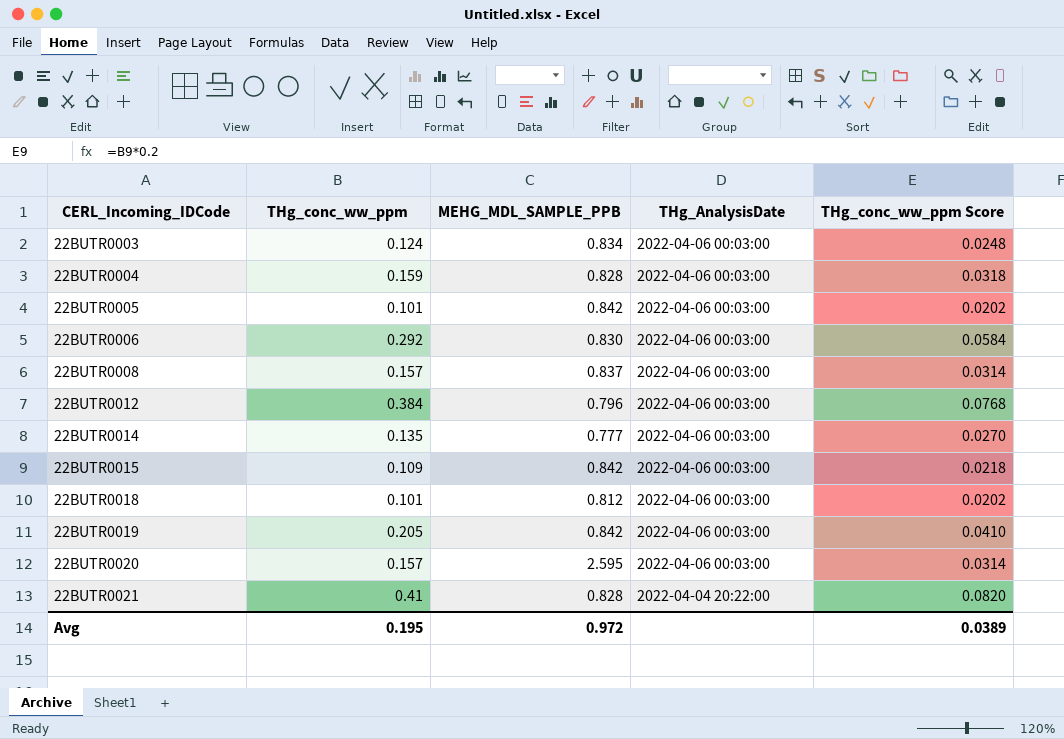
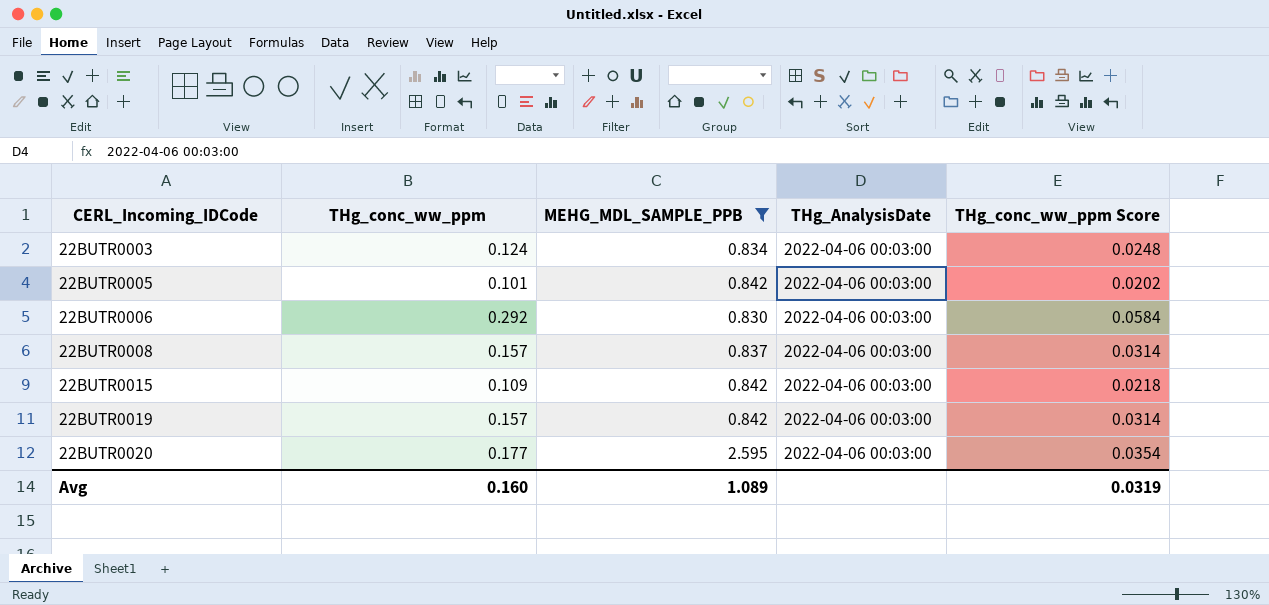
filter: none -> MEHG_MDL_SAMPLE_PPB >= 0.830
22BUTR0019 | THg_conc_ww_ppm: 0.205 -> 0.157
22BUTR0019 | THg_conc_ww_ppm Score: 0.0410 -> 0.0314
22BUTR0020 | THg_conc_ww_ppm: 0.157 -> 0.177
22BUTR0020 | THg_conc_ww_ppm Score: 0.0314 -> 0.0354
Avg | THg_conc_ww_ppm: 0.195 -> 0.160
Avg | MEHG_MDL_SAMPLE_PPB: 0.972 -> 1.089
Avg | THg_conc_ww_ppm Score: 0.0389 -> 0.0319

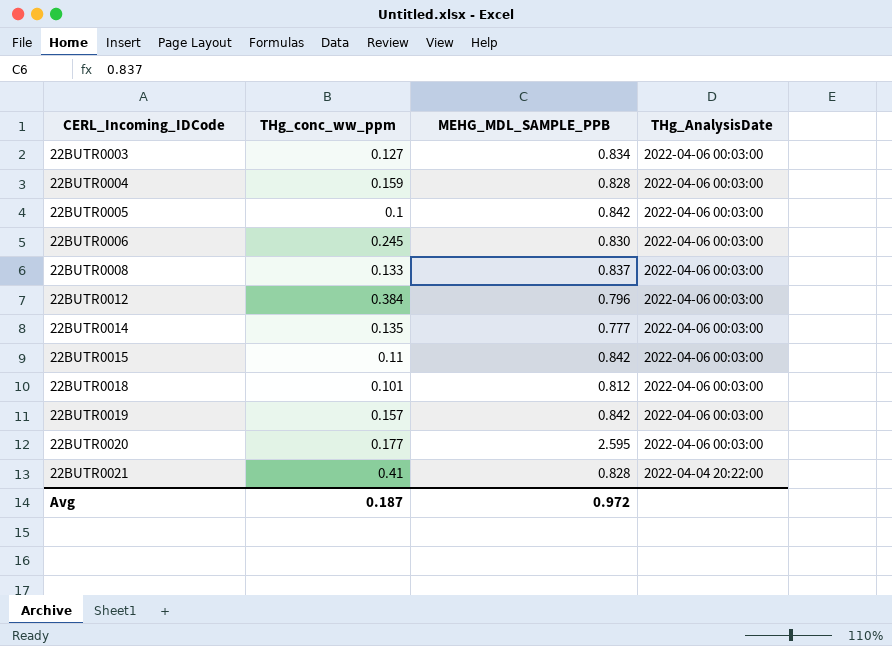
filter: MEHG_MDL_SAMPLE_PPB >= 0.830 -> none
column THg_conc_ww_ppm Score | formula: [THg_conc_ww_ppm] * 0.2 -> none
22BUTR0003 | THg_conc_ww_ppm: 0.124 -> 0.127
22BUTR0005 | THg_conc_ww_ppm: 0.101 -> 0.1
22BUTR0006 | THg_conc_ww_ppm: 0.292 -> 0.245
22BUTR0008 | THg_conc_ww_ppm: 0.157 -> 0.133
22BUTR0015 | THg_conc_ww_ppm: 0.109 -> 0.11
Avg | THg_conc_ww_ppm: 0.160 -> 0.187
Avg | MEHG_MDL_SAMPLE_PPB: 1.089 -> 0.972

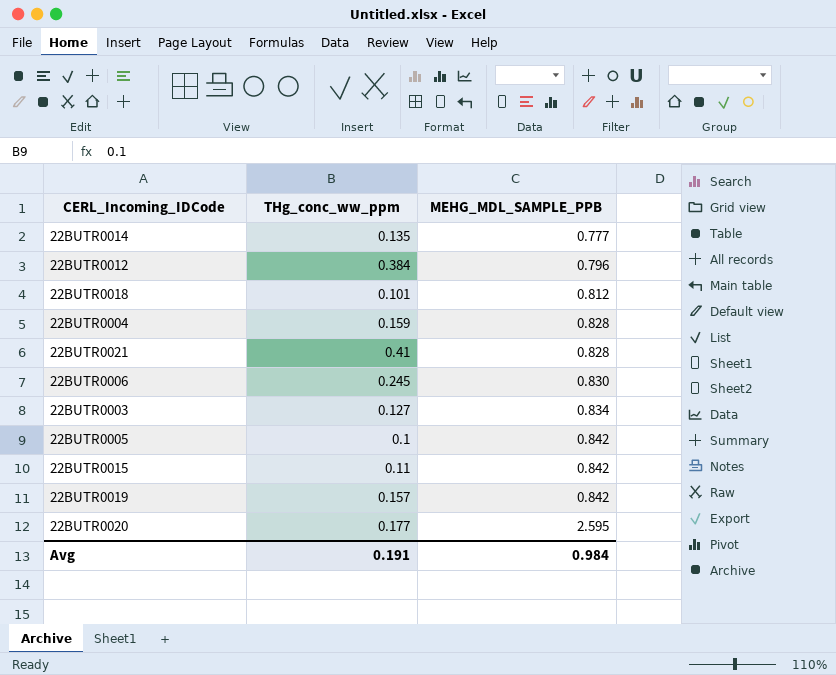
row order: CERL_Incoming_IDCode ascending -> MEHG_MDL_SAMPLE_PPB ascending
column THg_AnalysisDate | position: 4 -> none
row 22BUTR0008: 0.133 | 0.837 | 2022-04-06 00:03:00 -> none
Avg | THg_conc_ww_ppm: 0.187 -> 0.191
Avg | MEHG_MDL_SAMPLE_PPB: 0.972 -> 0.984

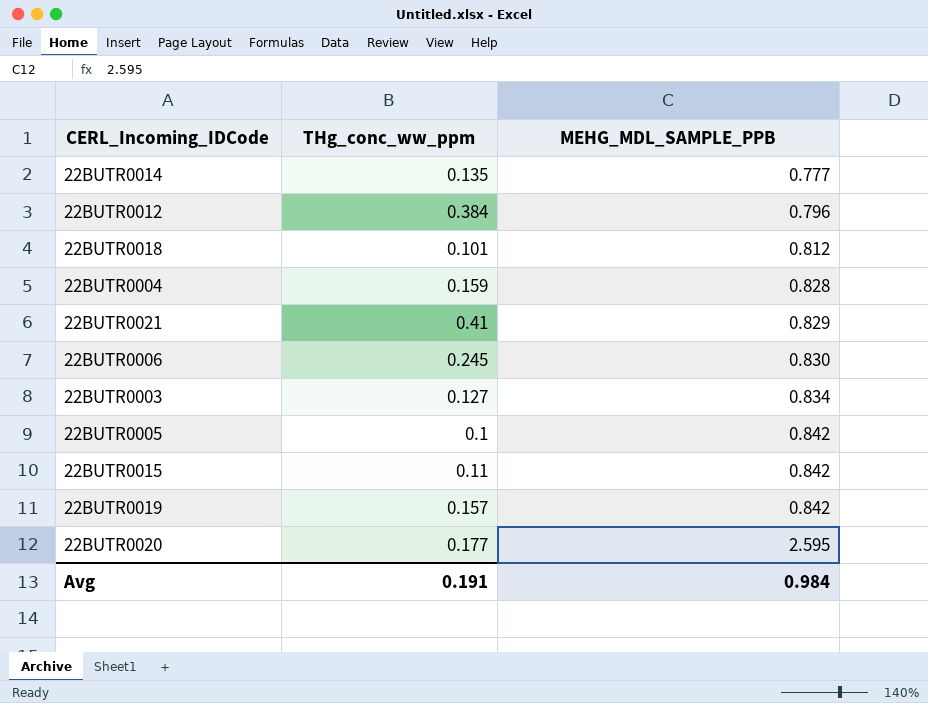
22BUTR0021 | MEHG_MDL_SAMPLE_PPB: 0.828 -> 0.829

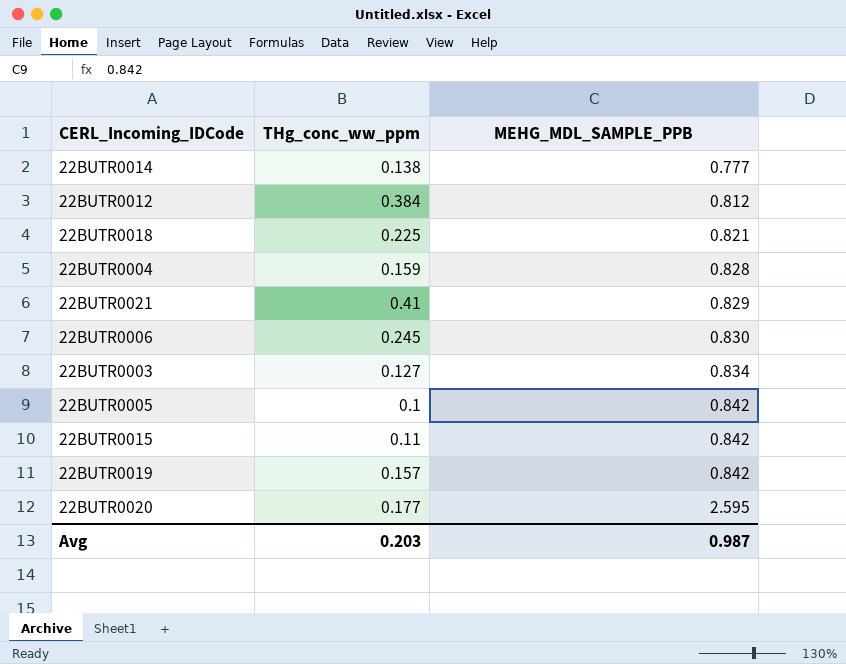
22BUTR0014 | THg_conc_ww_ppm: 0.135 -> 0.138
22BUTR0012 | MEHG_MDL_SAMPLE_PPB: 0.796 -> 0.812
22BUTR0018 | THg_conc_ww_ppm: 0.101 -> 0.225
22BUTR0018 | MEHG_MDL_SAMPLE_PPB: 0.812 -> 0.821
Avg | THg_conc_ww_ppm: 0.191 -> 0.203
Avg | MEHG_MDL_SAMPLE_PPB: 0.984 -> 0.987

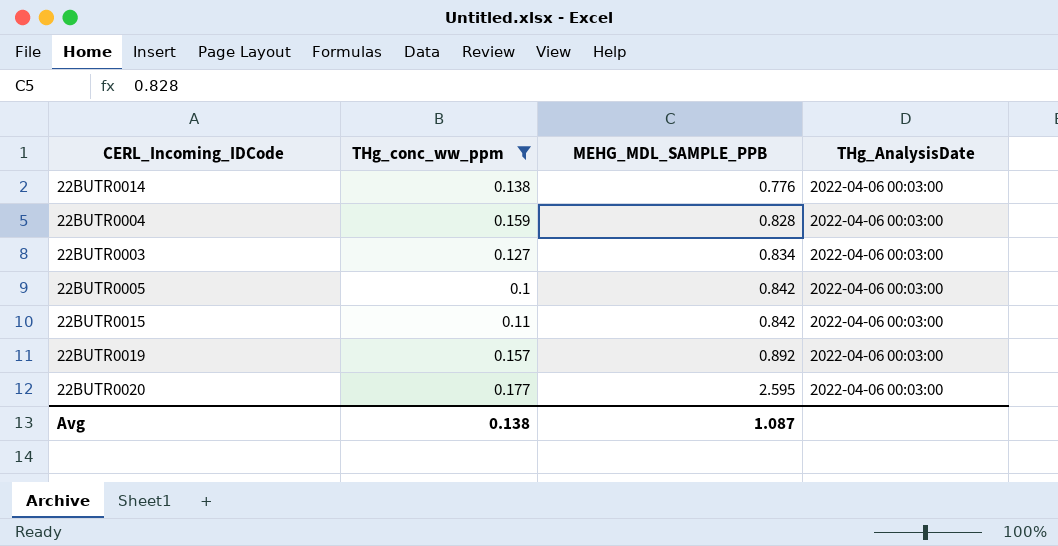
filter: none -> THg_conc_ww_ppm <= 0.177
column THg_AnalysisDate | position: none -> 4
22BUTR0014 | MEHG_MDL_SAMPLE_PPB: 0.777 -> 0.776
22BUTR0019 | MEHG_MDL_SAMPLE_PPB: 0.842 -> 0.892
Avg | THg_conc_ww_ppm: 0.203 -> 0.138
Avg | MEHG_MDL_SAMPLE_PPB: 0.987 -> 1.087

